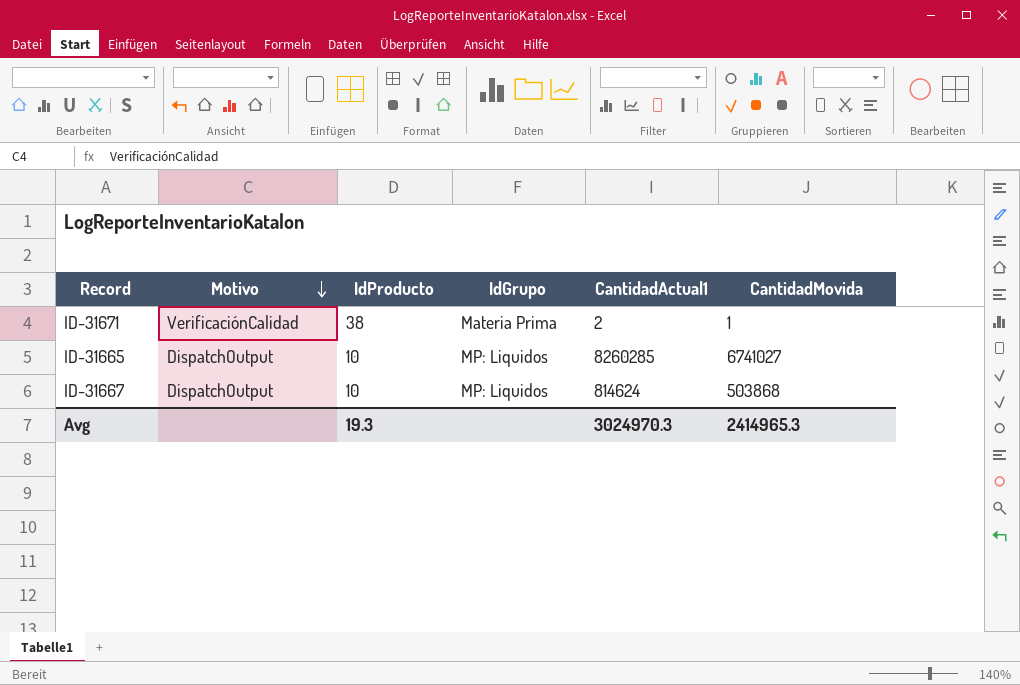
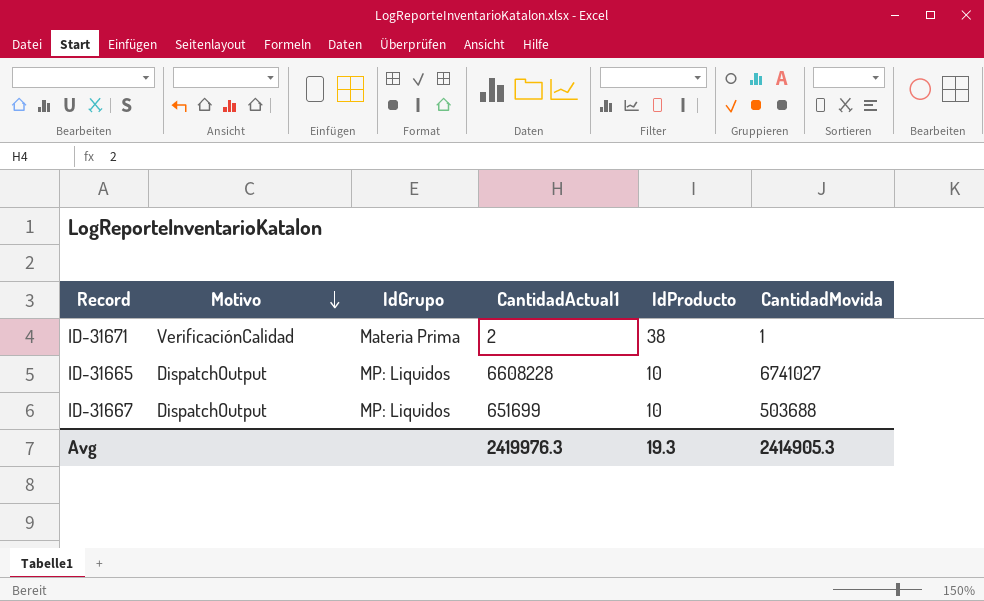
column IdProducto | position: 3 -> 5
ID-31665 | CantidadActual1: 8260285 -> 6608228
ID-31667 | CantidadActual1: 814624 -> 651699
ID-31667 | CantidadMovida: 503868 -> 503688
Avg | CantidadActual1: 3024970.3 -> 2419976.3
Avg | CantidadMovida: 2414965.3 -> 2414905.3

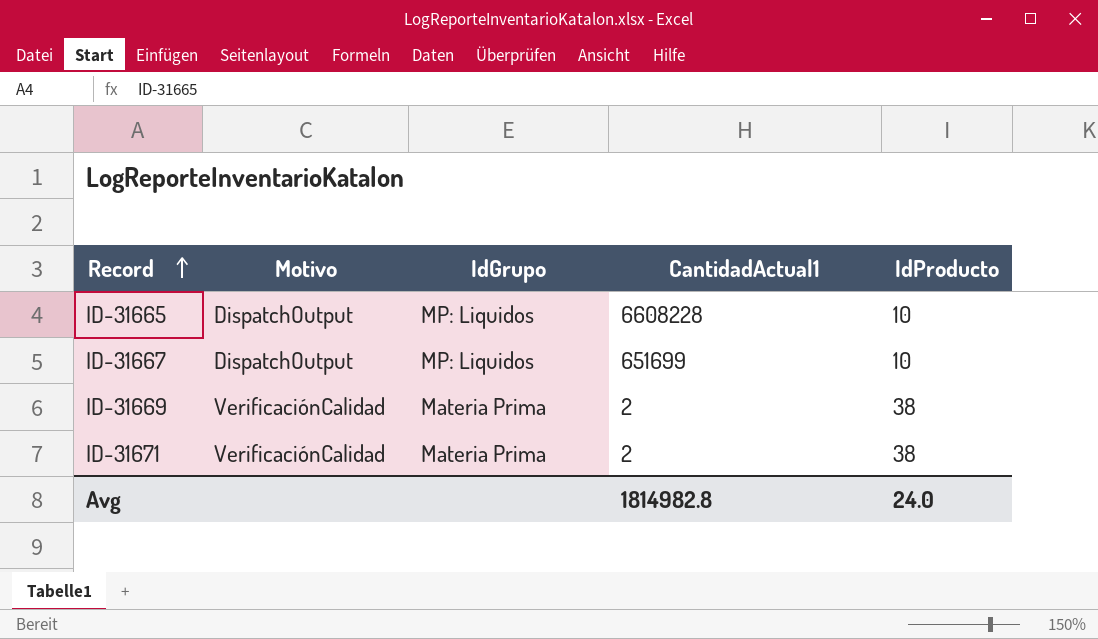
row order: Motivo descending -> Record ascending
column CantidadMovida | position: 6 -> none
row ID-31669: none -> VerificaciónCalidad | Materia Prima | 2 | 38
Avg | CantidadActual1: 2419976.3 -> 1814982.8
Avg | IdProducto: 19.3 -> 24.0

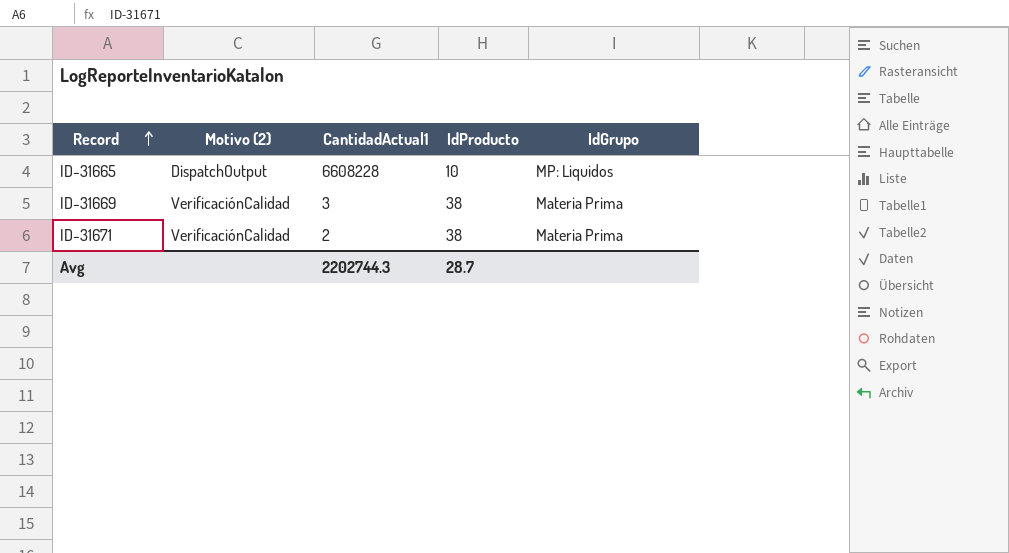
column name: Motivo -> Motivo (2)
column IdGrupo | position: 3 -> 5
row ID-31667: DispatchOutput | MP: Liquidos | 651699 | 10 -> none
ID-31669 | CantidadActual1: 2 -> 3
Avg | CantidadActual1: 1814982.8 -> 2202744.3
Avg | IdProducto: 24.0 -> 28.7

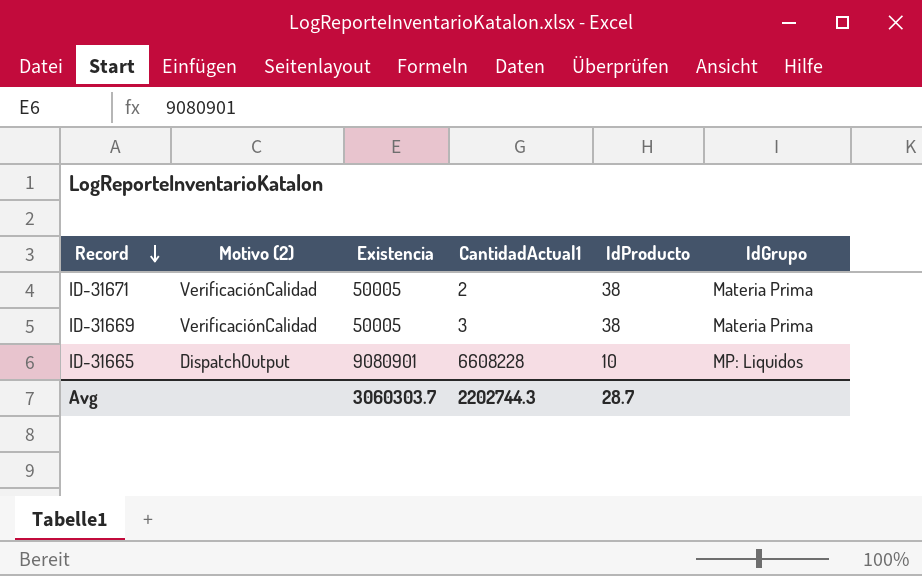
row order: Record ascending -> Record descending
column Existencia | position: none -> 3

